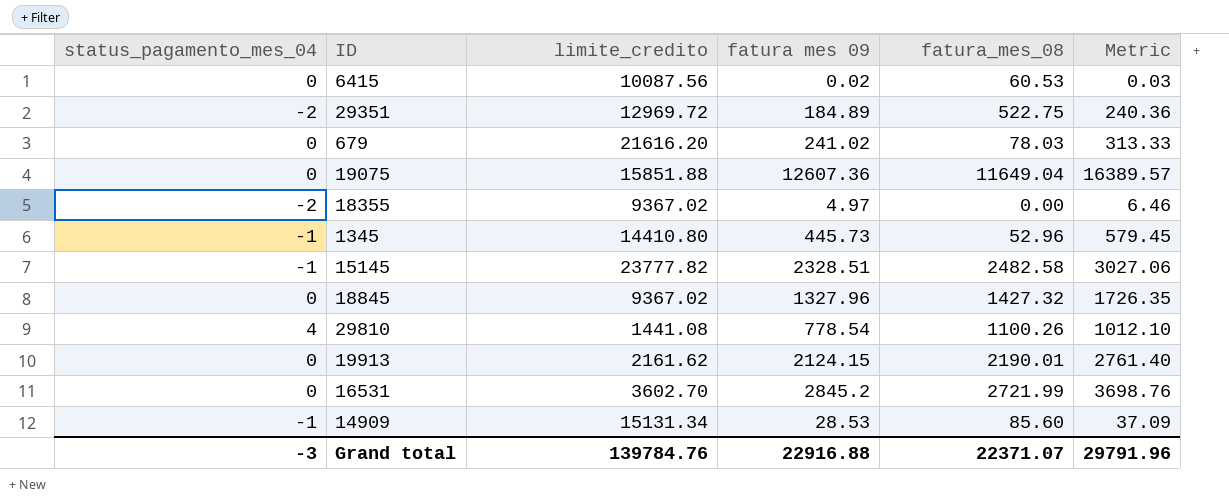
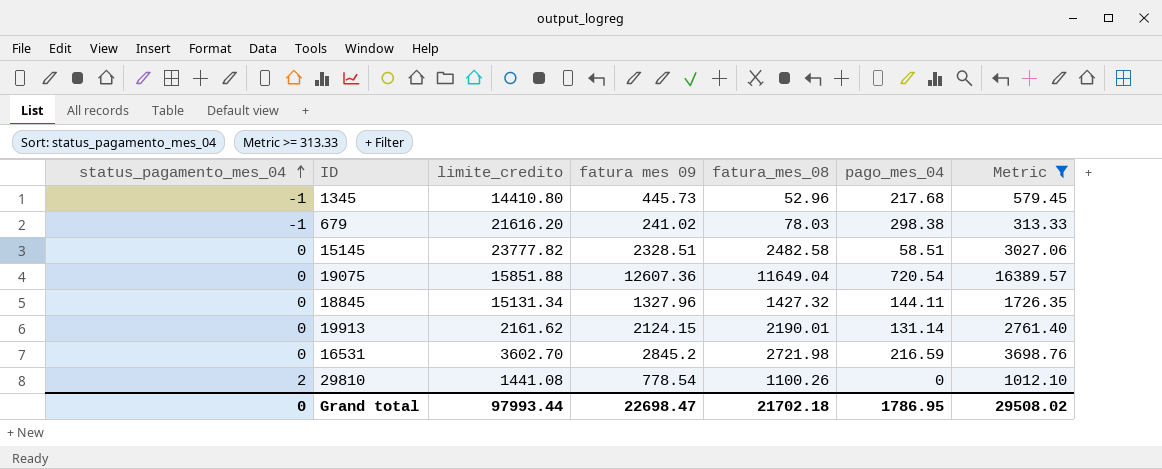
filter: none -> Metric >= 313.33
row order: none -> status_pagamento_mes_04 ascending
column pago_mes_04 | position: none -> 6
679 | status_pagamento_mes_04: 0 -> -1
15145 | status_pagamento_mes_04: -1 -> 0
18845 | limite_credito: 9367.02 -> 15131.34
16531 | fatura_mes_08: 2721.99 -> 2721.98
29810 | status_pagamento_mes_04: 4 -> 2
Grand total | status_pagamento_mes_04: -3 -> 0
Grand total | limite_credito: 139784.76 -> 97993.44
Grand total | fatura mes 09: 22916.88 -> 22698.47
Grand total | fatura_mes_08: 22371.07 -> 21702.18
Grand total | Metric: 29791.96 -> 29508.02

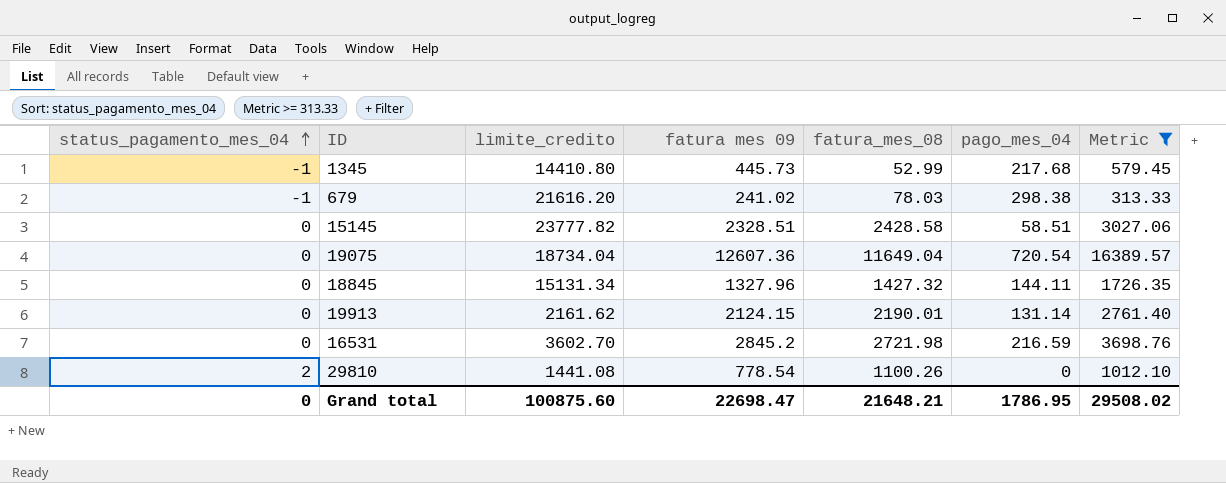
1345 | fatura_mes_08: 52.96 -> 52.99
15145 | fatura_mes_08: 2482.58 -> 2428.58
19075 | limite_credito: 15851.88 -> 18734.04
Grand total | limite_credito: 97993.44 -> 100875.60
Grand total | fatura_mes_08: 21702.18 -> 21648.21

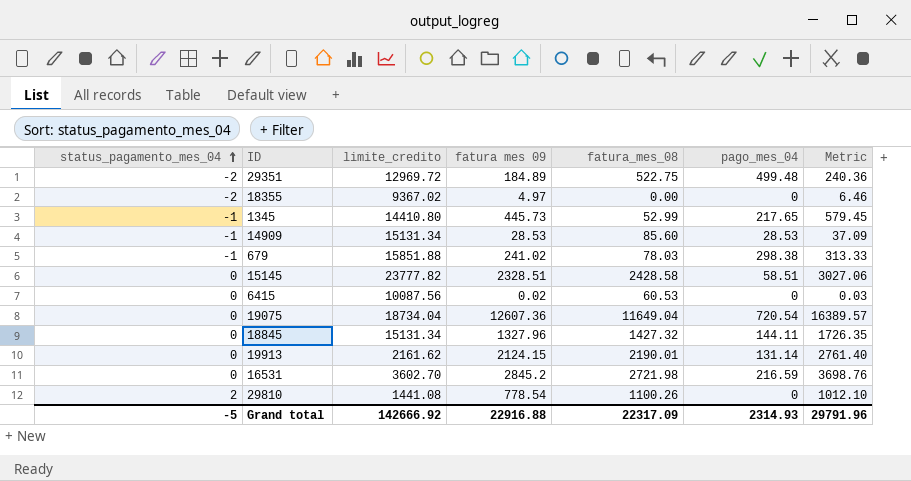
filter: Metric >= 313.33 -> none
1345 | pago_mes_04: 217.68 -> 217.65
679 | limite_credito: 21616.20 -> 15851.88
Grand total | status_pagamento_mes_04: 0 -> -5
Grand total | limite_credito: 100875.60 -> 142666.92
Grand total | fatura mes 09: 22698.47 -> 22916.88
Grand total | fatura_mes_08: 21648.21 -> 22317.09
Grand total | pago_mes_04: 1786.95 -> 2314.93
Grand total | Metric: 29508.02 -> 29791.96

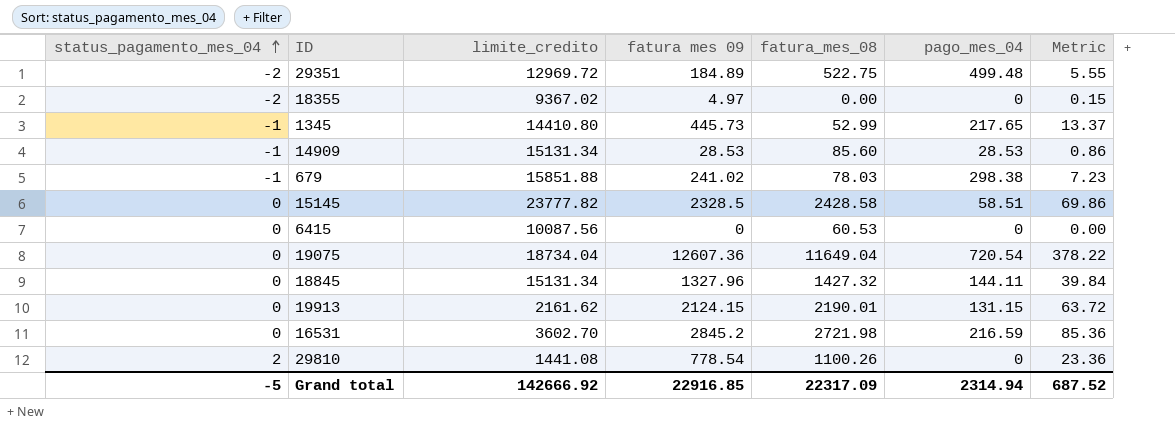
column Metric | formula: [fatura mes 09] * 1.3 -> [fatura mes 09] * 0.03
15145 | fatura mes 09: 2328.51 -> 2328.5
6415 | fatura mes 09: 0.02 -> 0
19913 | pago_mes_04: 131.14 -> 131.15
Grand total | fatura mes 09: 22916.88 -> 22916.85
Grand total | pago_mes_04: 2314.93 -> 2314.94
Grand total | Metric: 29791.96 -> 687.52

